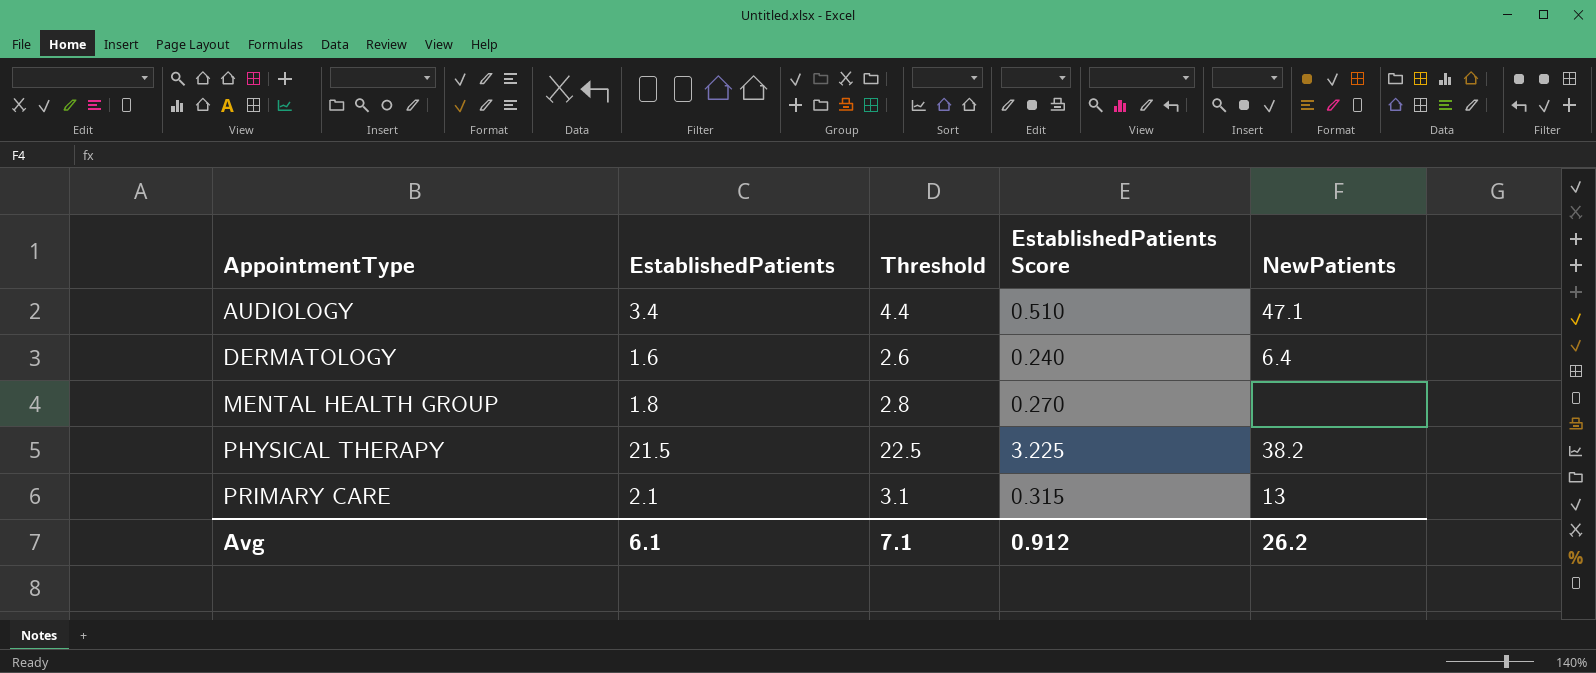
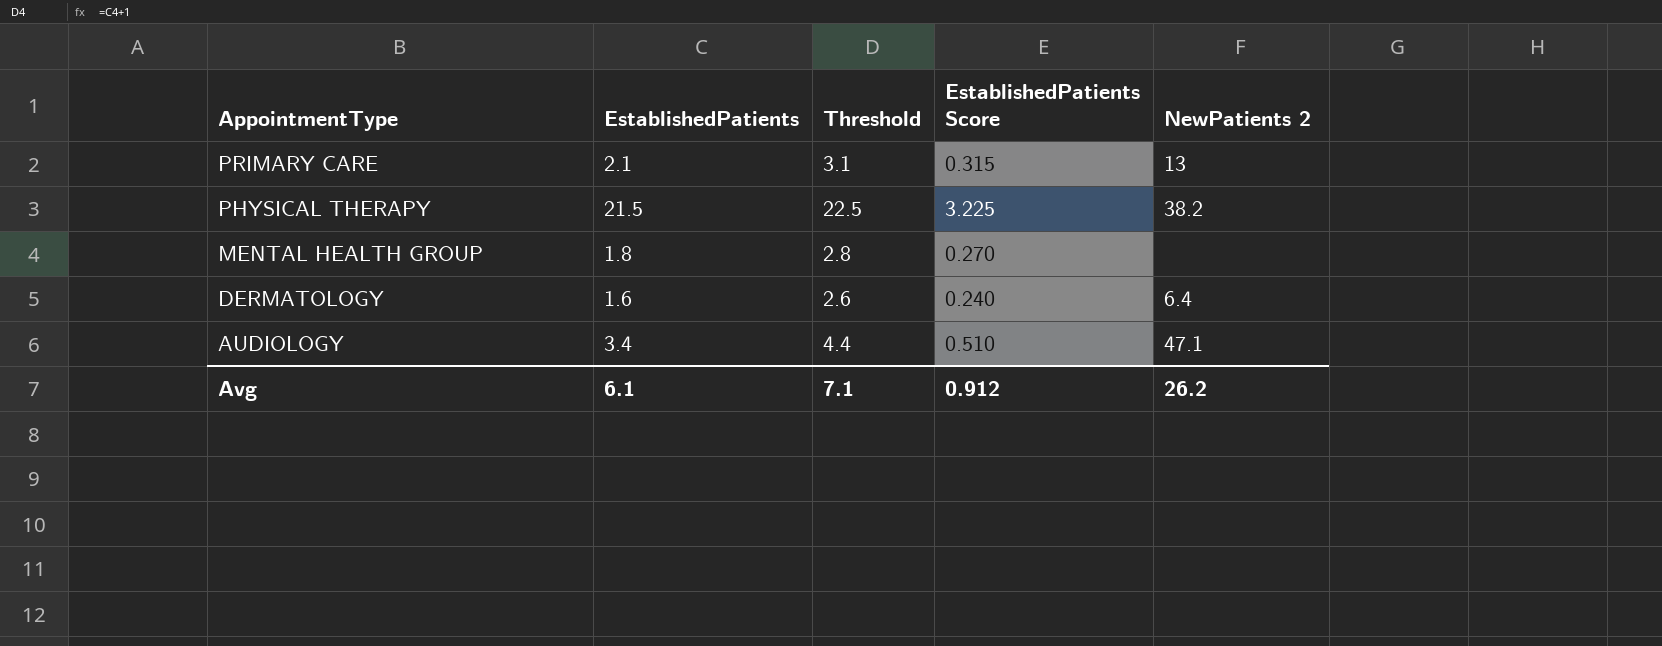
row order: AppointmentType ascending -> AppointmentType descending
column name: NewPatients -> NewPatients 2

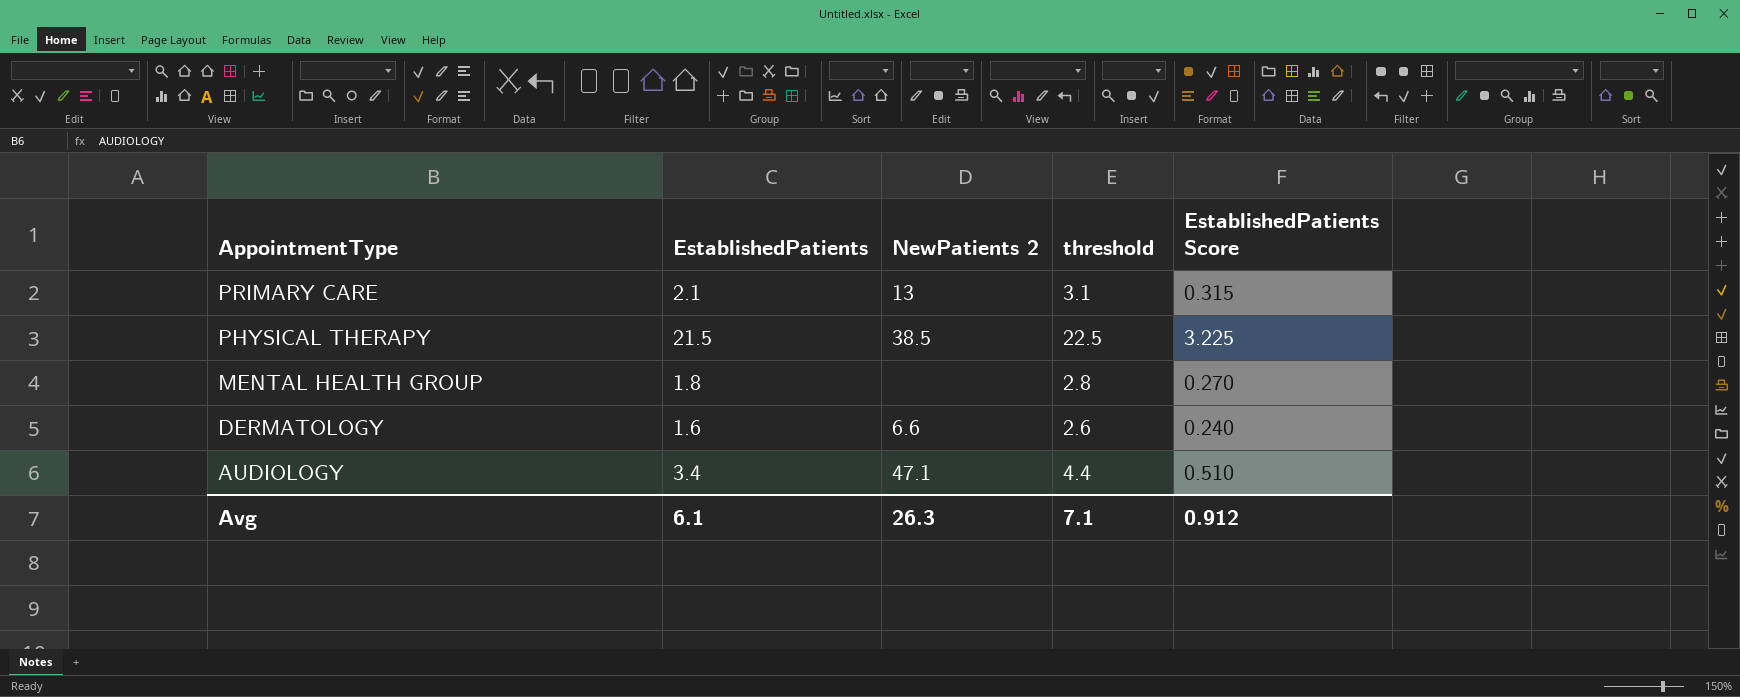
column NewPatients 2 | position: 5 -> 3
column name: Threshold -> threshold
PHYSICAL THERAPY | NewPatients 2: 38.2 -> 38.5
DERMATOLOGY | NewPatients 2: 6.4 -> 6.6
Avg | NewPatients 2: 26.2 -> 26.3

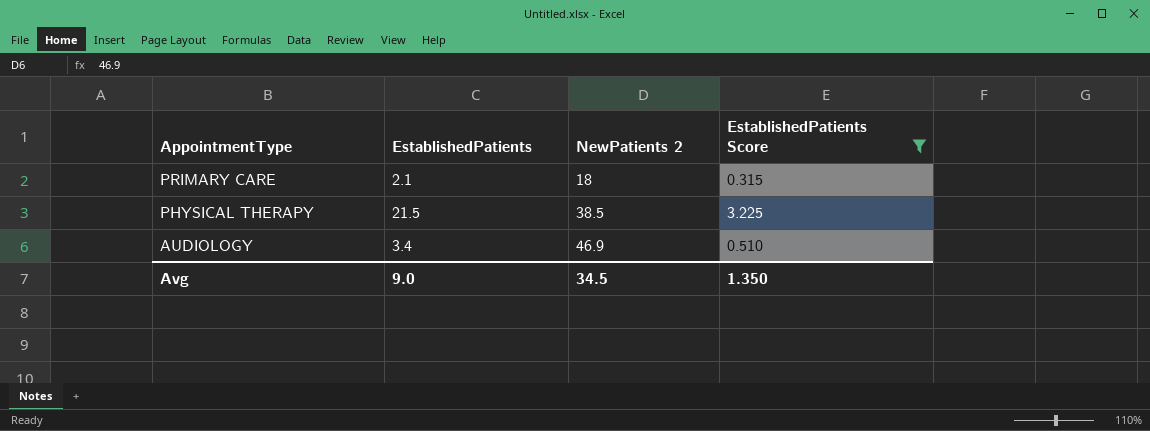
filter: none -> EstablishedPatients Score >= 0.315
column threshold | formula: [EstablishedPatients] + 1 -> none
PRIMARY CARE | NewPatients 2: 13 -> 18
AUDIOLOGY | NewPatients 2: 47.1 -> 46.9
Avg | EstablishedPatients: 6.1 -> 9.0
Avg | NewPatients 2: 26.3 -> 34.5
Avg | EstablishedPatients Score: 0.912 -> 1.350

